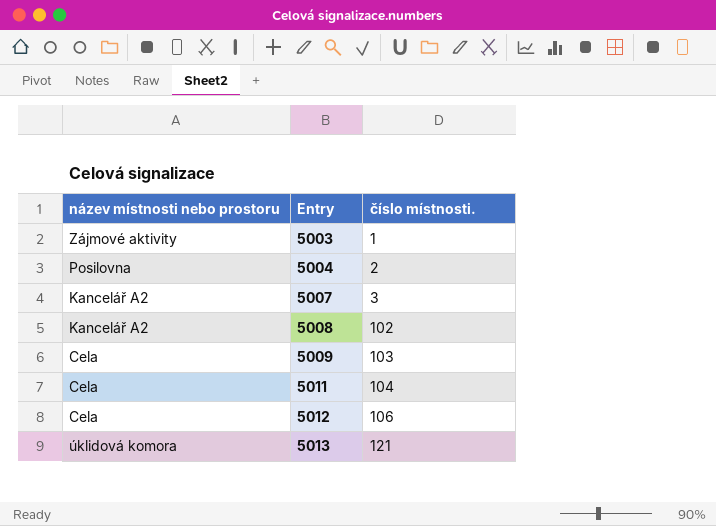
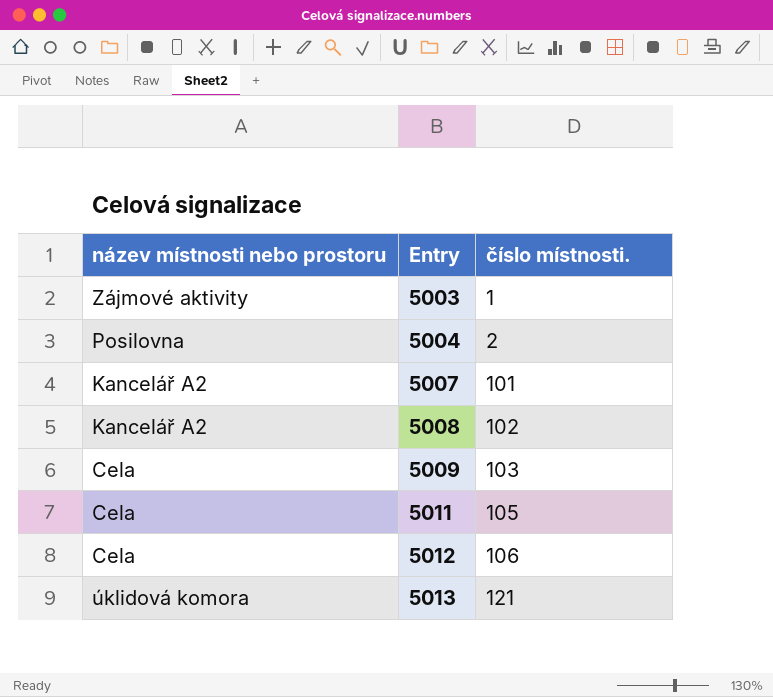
5007 | číslo místnosti.: 3 -> 101
5011 | číslo místnosti.: 104 -> 105

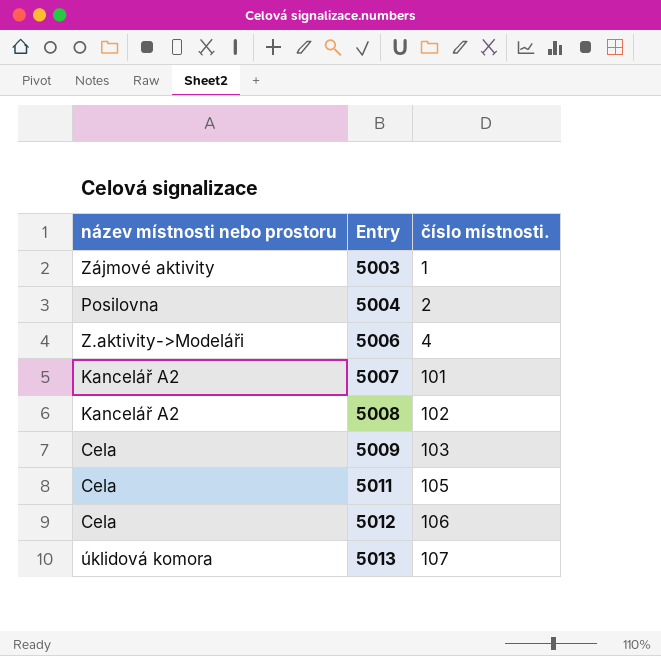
row 5006: none -> Z.aktivity->Modeláři | 4
5013 | číslo místnosti.: 121 -> 107

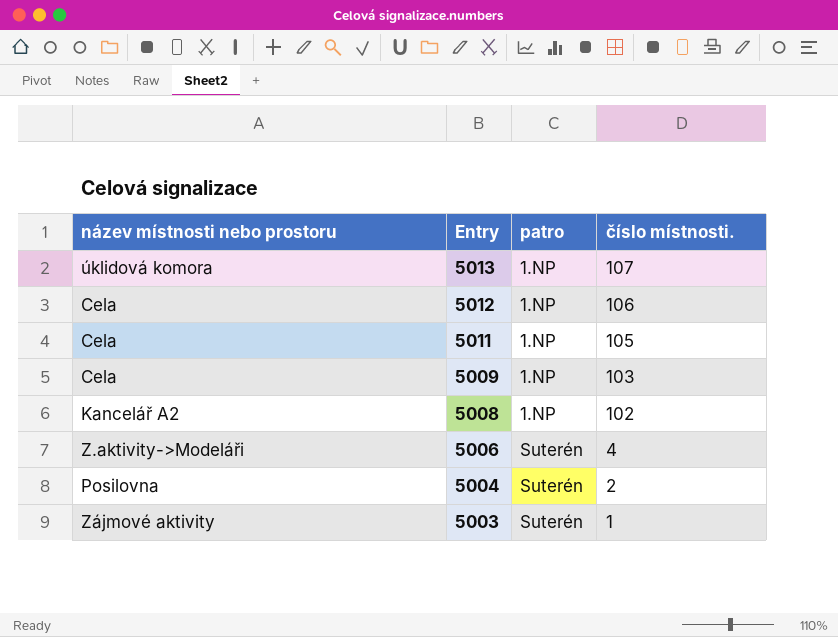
row order: Entry ascending -> Entry descending
column patro | position: none -> 3
row 5007: Kancelář A2 | 101 -> none

